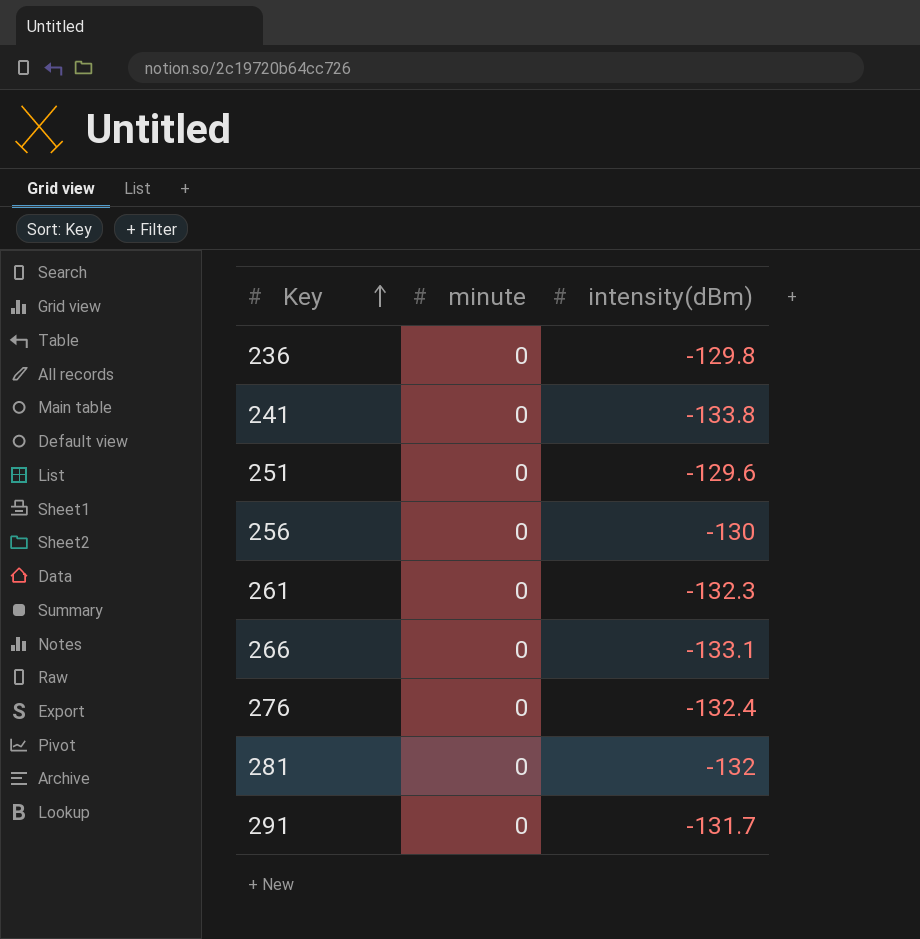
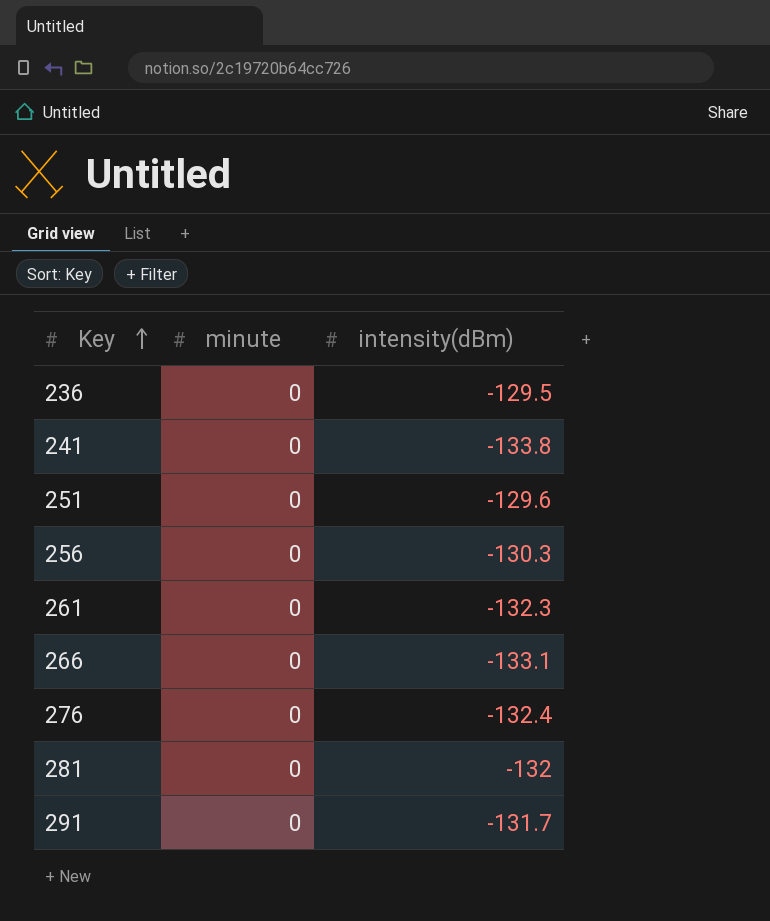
236 | intensity(dBm): -129.8 -> -129.5
256 | intensity(dBm): -130 -> -130.3

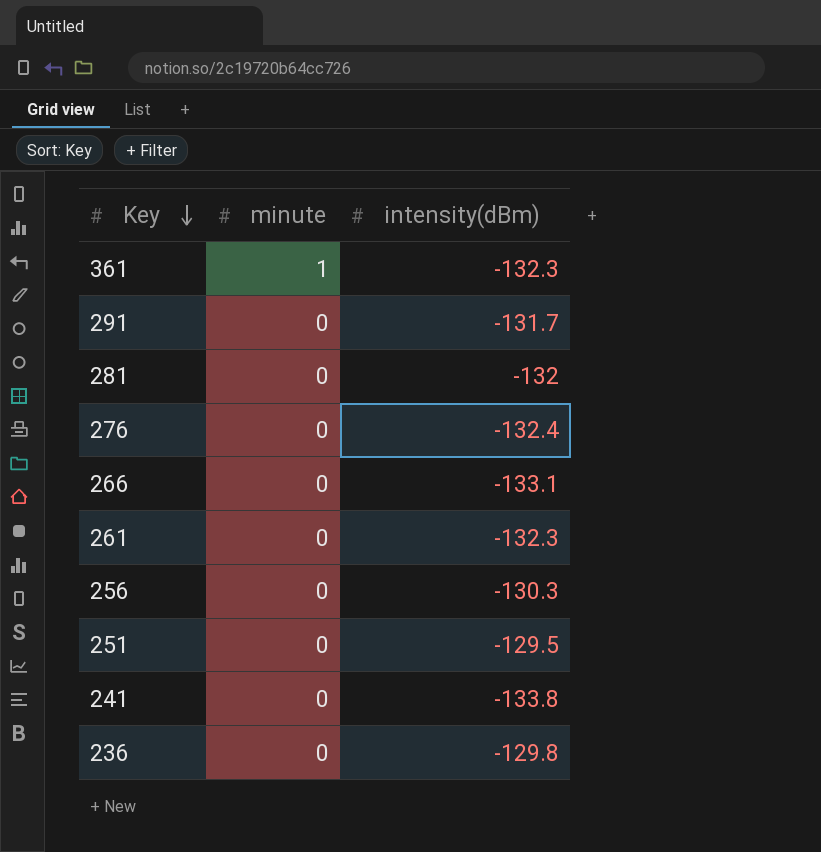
row order: Key ascending -> Key descending
row 361: none -> 1 | -132.3
251 | intensity(dBm): -129.6 -> -129.5
236 | intensity(dBm): -129.5 -> -129.8

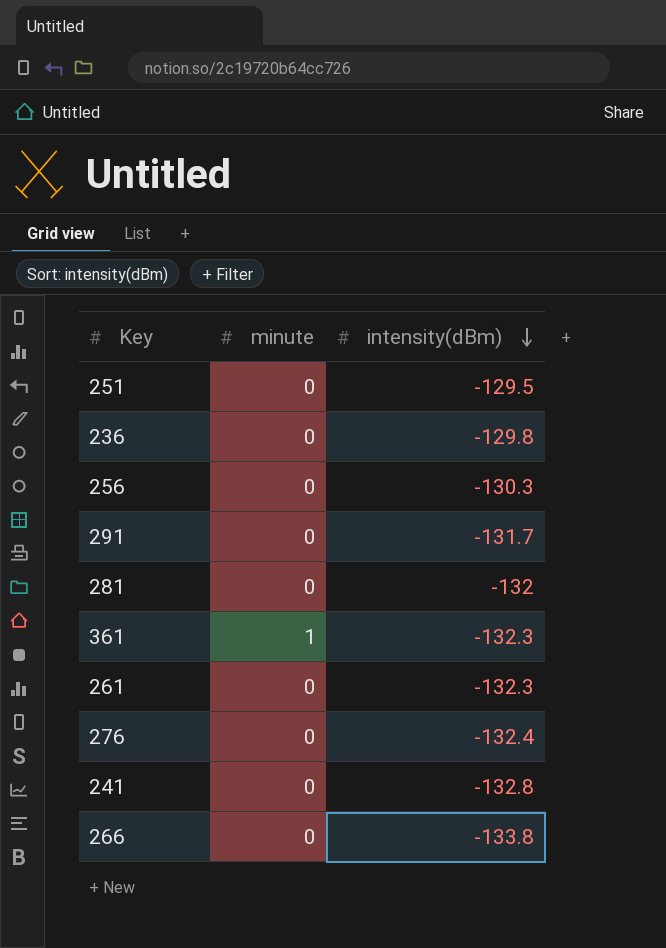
row order: Key descending -> intensity(dBm) descending
241 | intensity(dBm): -133.8 -> -132.8
266 | intensity(dBm): -133.1 -> -133.8

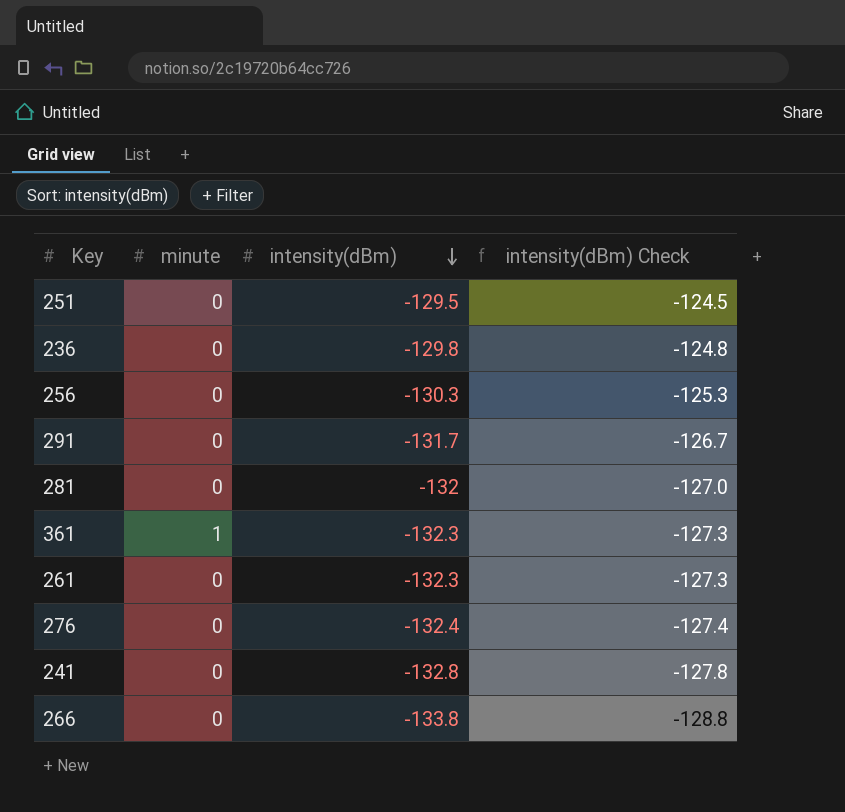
column intensity(dBm) Check | formula: none -> [intensity(dBm)] + 5

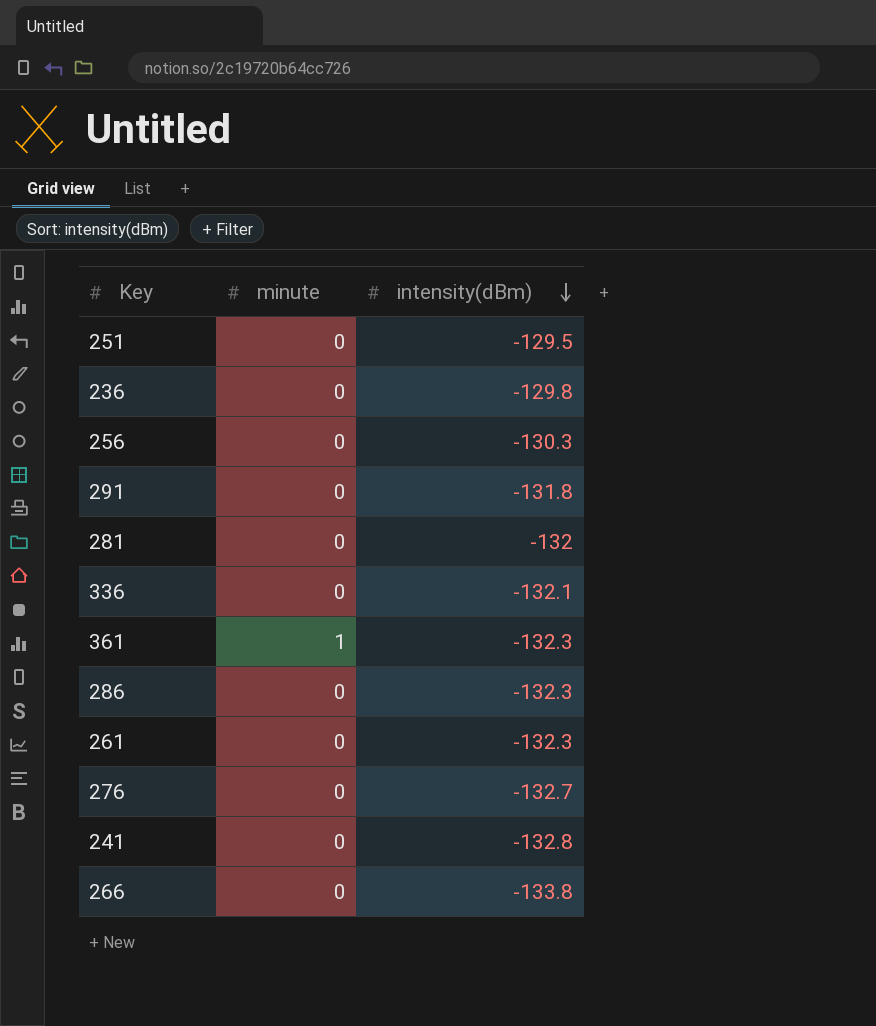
column intensity(dBm) Check | formula: [intensity(dBm)] + 5 -> none
291 | intensity(dBm): -131.7 -> -131.8
row 336: none -> 0 | -132.1
row 286: none -> 0 | -132.3
276 | intensity(dBm): -132.4 -> -132.7

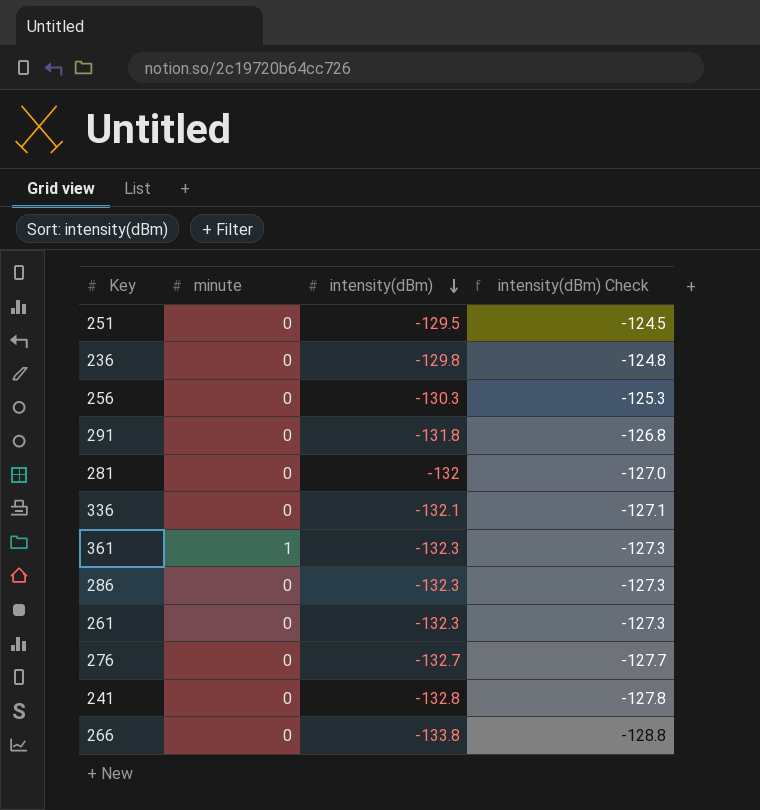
column intensity(dBm) Check | formula: none -> [intensity(dBm)] + 5

